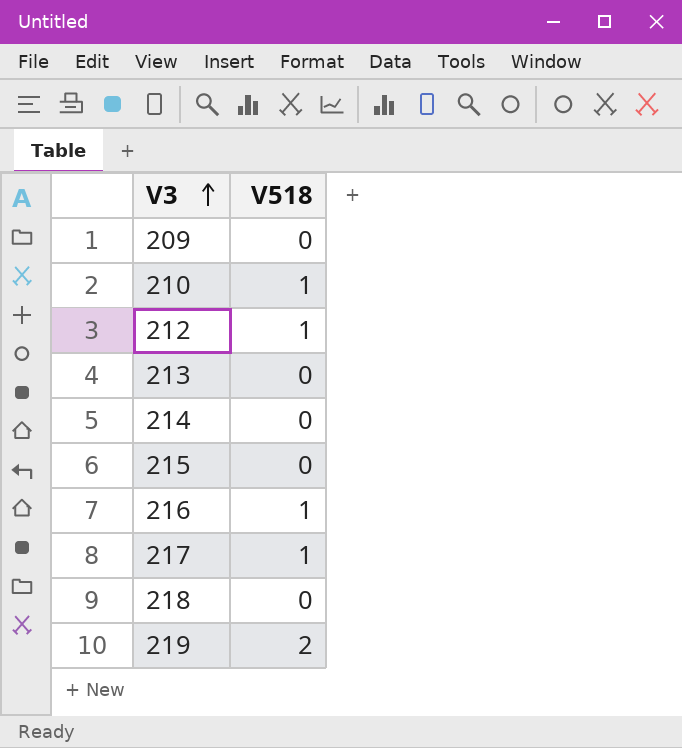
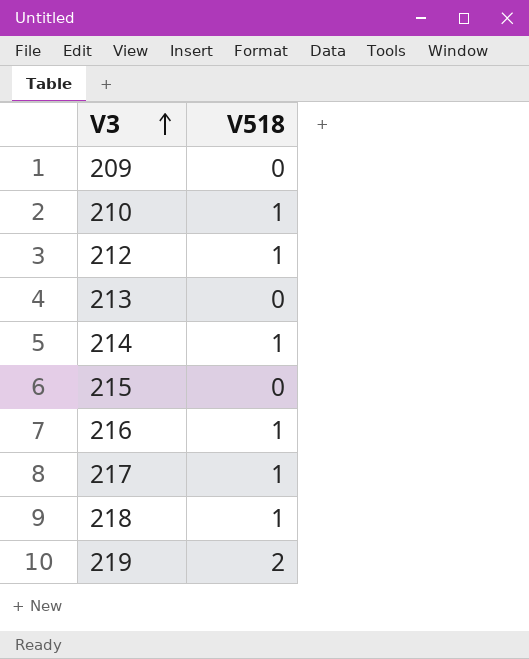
214 | V518: 0 -> 1
218 | V518: 0 -> 1

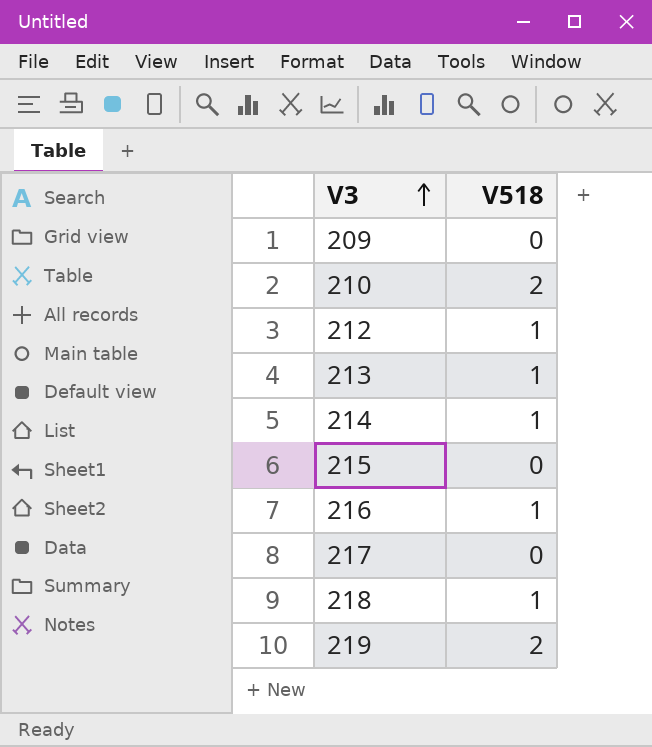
210 | V518: 1 -> 2
213 | V518: 0 -> 1
217 | V518: 1 -> 0

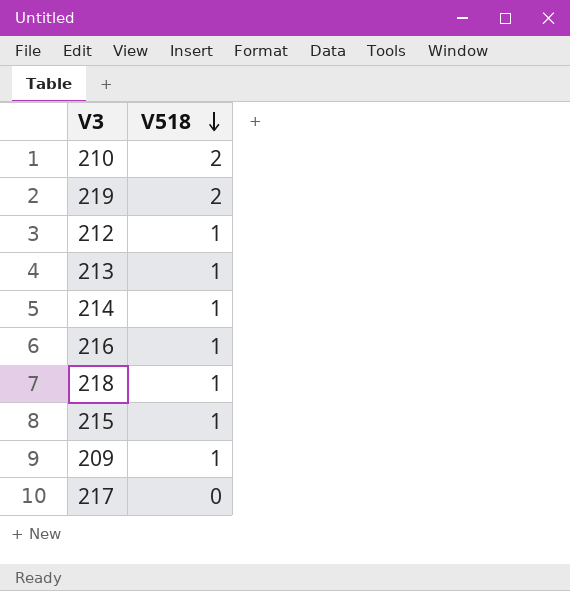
row order: V3 ascending -> V518 descending
215 | V518: 0 -> 1
209 | V518: 0 -> 1

